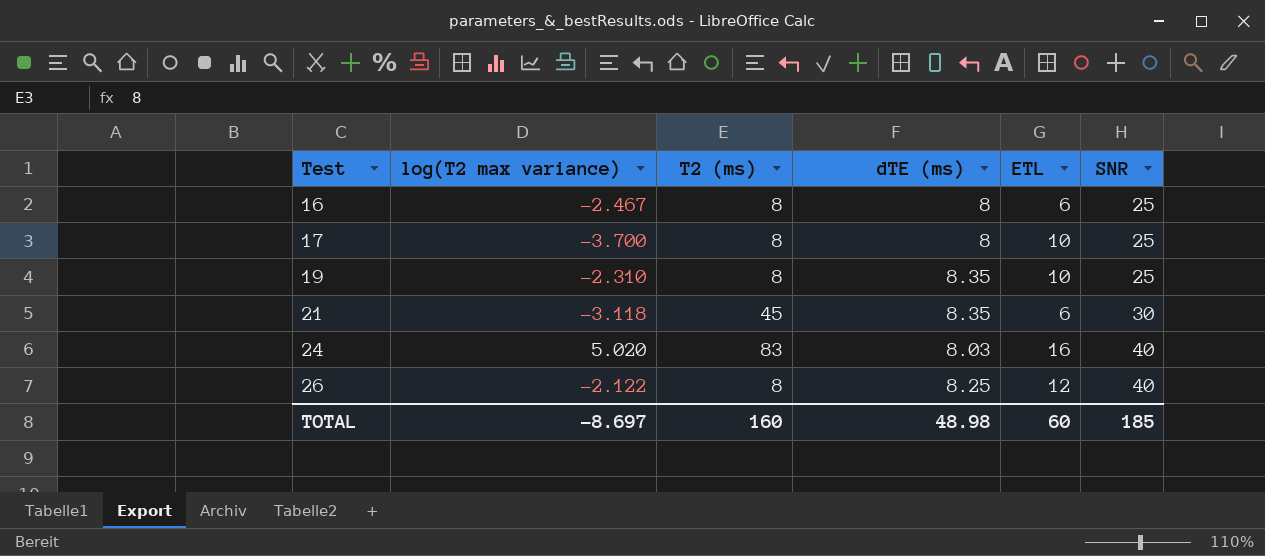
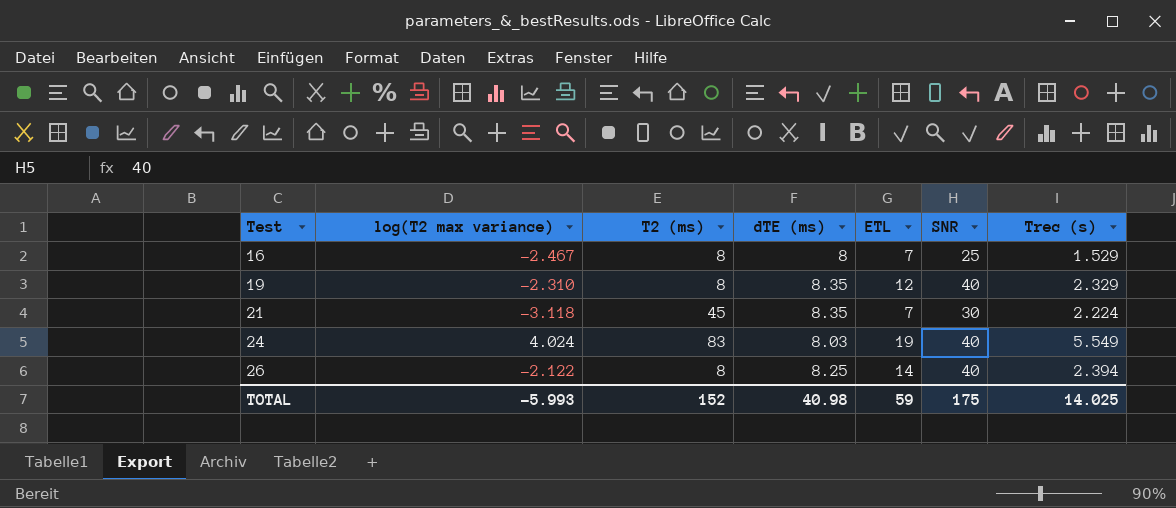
column Trec (s) | position: none -> 7
row 17: -3.700 | 8 | 8 | 10 | 25 -> none
16 | ETL: 6 -> 7
19 | ETL: 10 -> 12
19 | SNR: 25 -> 40
21 | ETL: 6 -> 7
24 | log(T2 max variance): 5.020 -> 4.024
24 | ETL: 16 -> 19
26 | ETL: 12 -> 14
TOTAL | log(T2 max variance): -8.697 -> -5.993
TOTAL | T2 (ms): 160 -> 152
TOTAL | dTE (ms): 48.98 -> 40.98
TOTAL | ETL: 60 -> 59
TOTAL | SNR: 185 -> 175

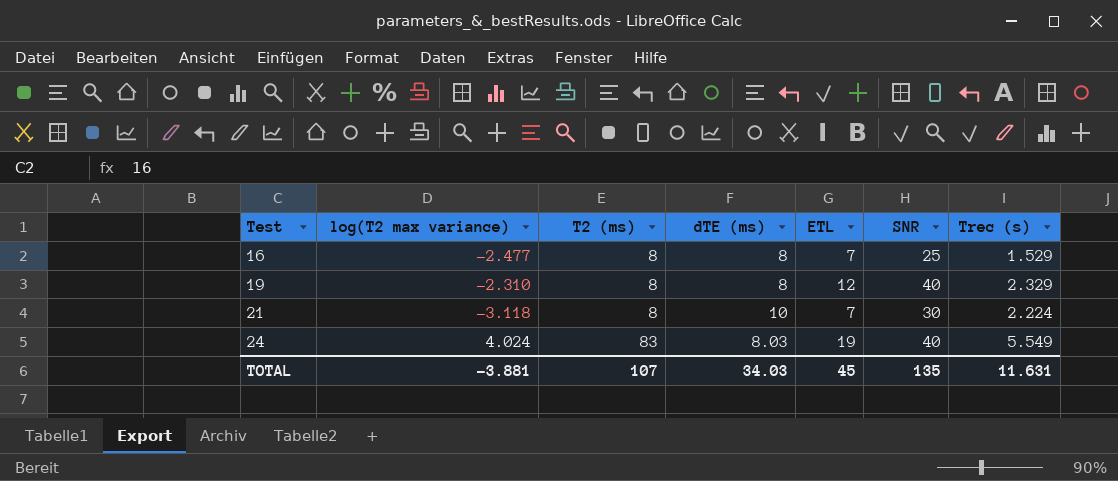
row 26: -2.122 | 8 | 8.25 | 14 | 40 | 2.394 -> none
16 | log(T2 max variance): -2.467 -> -2.477
19 | dTE (ms): 8.35 -> 8
21 | T2 (ms): 45 -> 8
21 | dTE (ms): 8.35 -> 10
TOTAL | log(T2 max variance): -5.993 -> -3.881
TOTAL | T2 (ms): 152 -> 107
TOTAL | dTE (ms): 40.98 -> 34.03
TOTAL | ETL: 59 -> 45
TOTAL | SNR: 175 -> 135
TOTAL | Trec (s): 14.025 -> 11.631

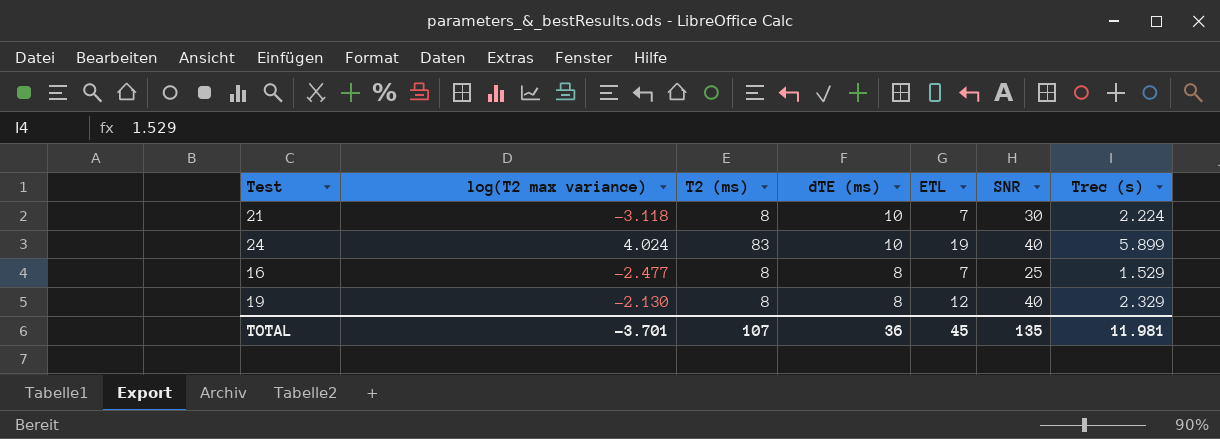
row order: Test ascending -> dTE (ms) descending
24 | dTE (ms): 8.03 -> 10
24 | Trec (s): 5.549 -> 5.899
19 | log(T2 max variance): -2.310 -> -2.130
TOTAL | log(T2 max variance): -3.881 -> -3.701
TOTAL | dTE (ms): 34.03 -> 36
TOTAL | Trec (s): 11.631 -> 11.981

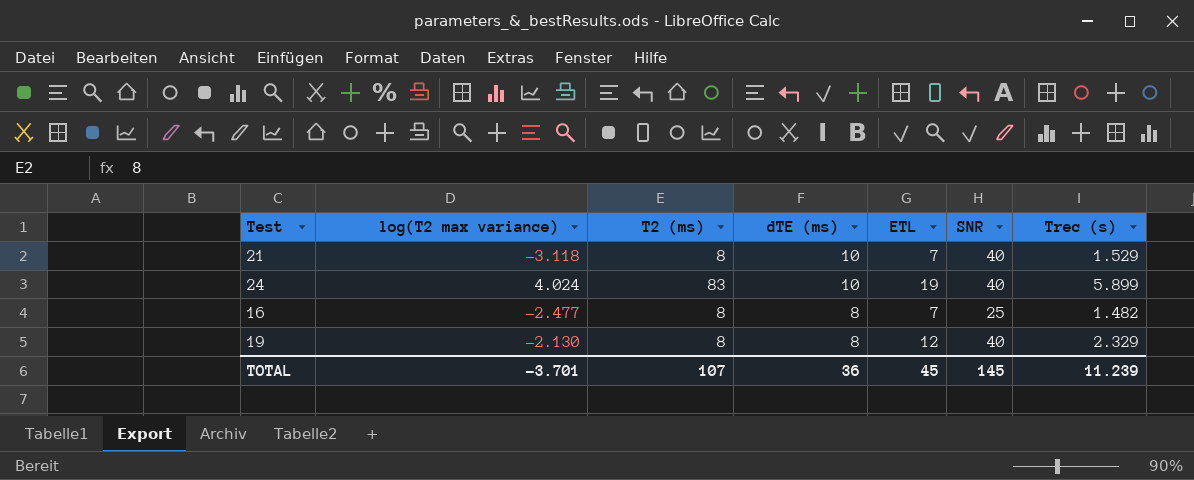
21 | SNR: 30 -> 40
21 | Trec (s): 2.224 -> 1.529
16 | Trec (s): 1.529 -> 1.482
TOTAL | SNR: 135 -> 145
TOTAL | Trec (s): 11.981 -> 11.239

